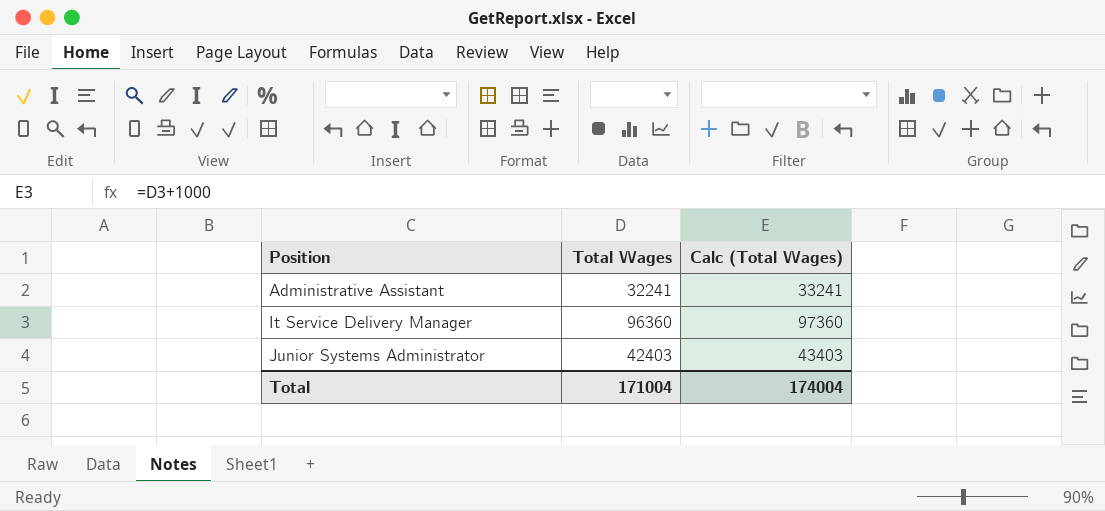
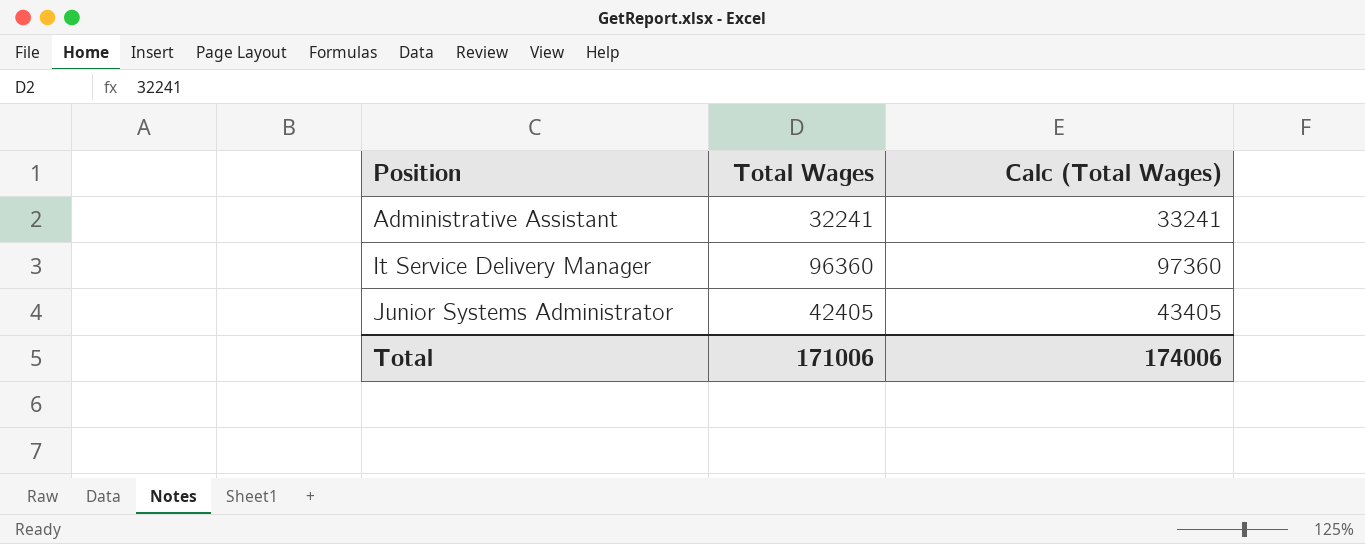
Junior Systems Administrator | Total Wages: 42403 -> 42405
Junior Systems Administrator | Calc (Total Wages): 43403 -> 43405
Total | Total Wages: 171004 -> 171006
Total | Calc (Total Wages): 174004 -> 174006

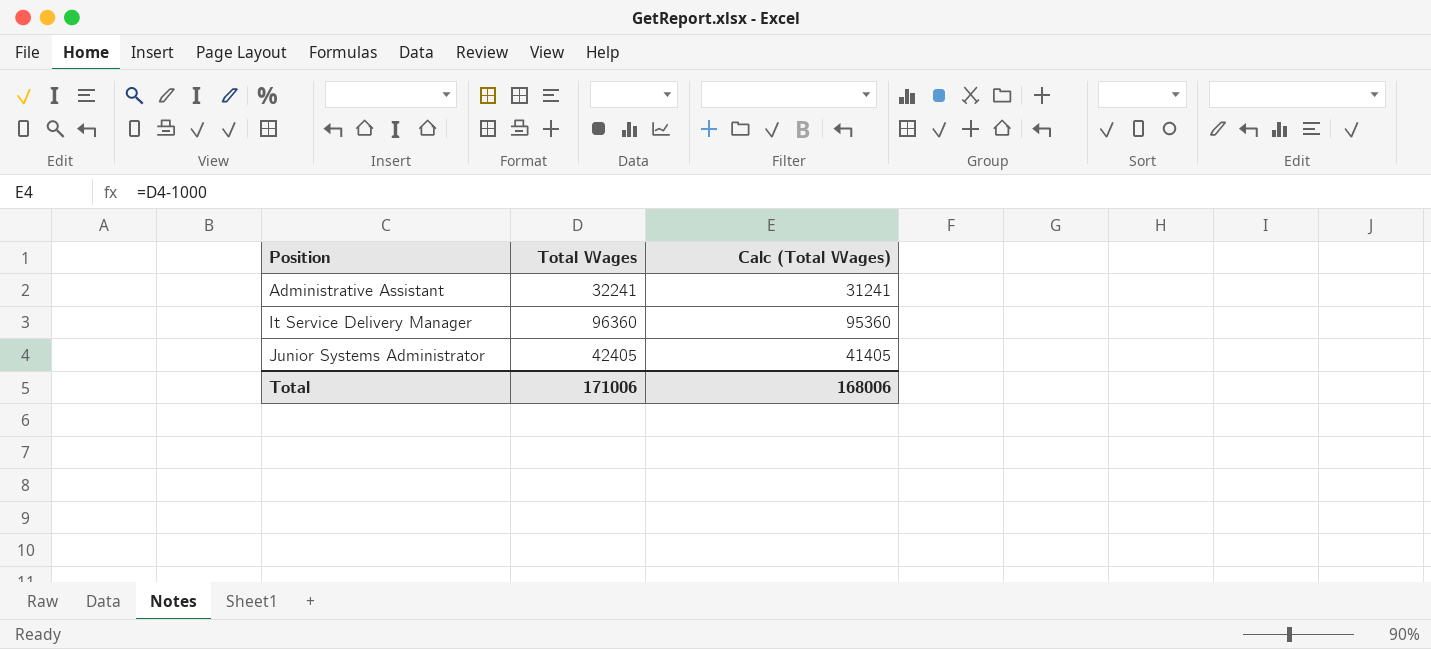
column Calc (Total Wages) | formula: [Total Wages] + 1000 -> [Total Wages] - 1000
Total | Calc (Total Wages): 174006 -> 168006

